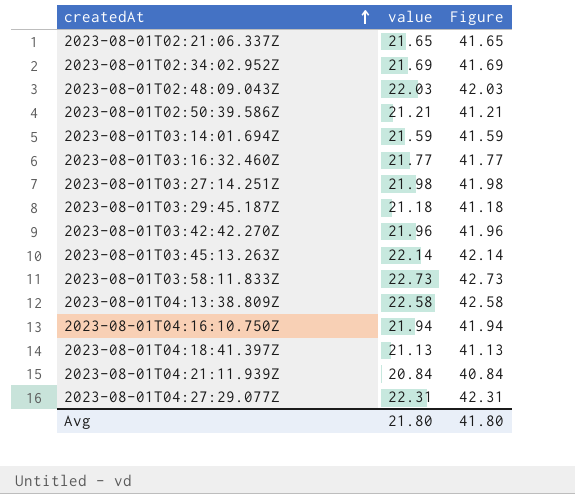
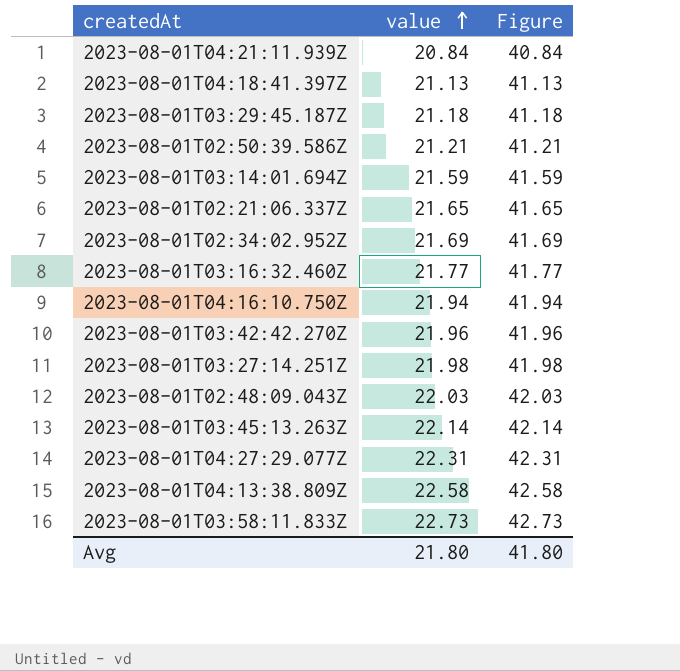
row order: createdAt ascending -> value ascending

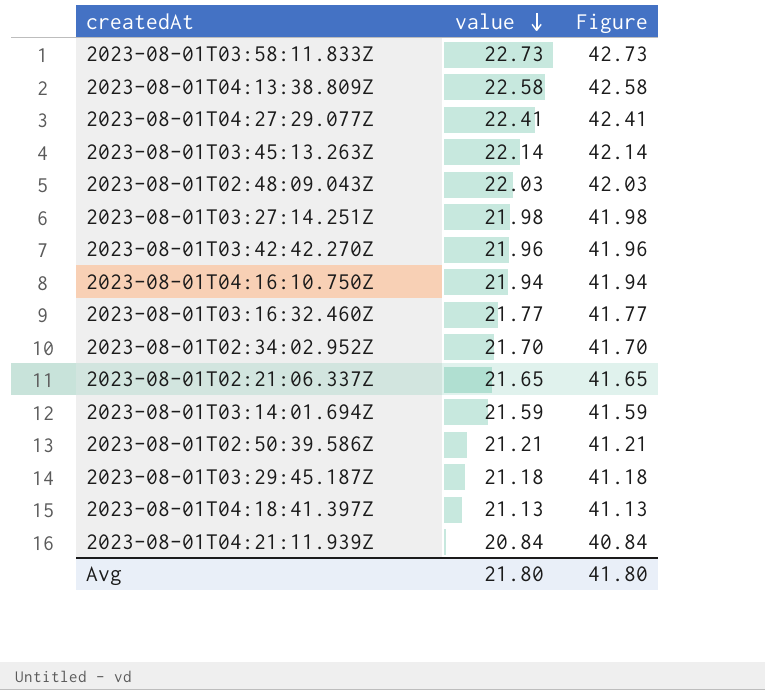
row order: value ascending -> value descending
2023-08-01T04:27:29.077Z | value: 22.31 -> 22.41
2023-08-01T04:27:29.077Z | Figure: 42.31 -> 42.41
2023-08-01T02:34:02.952Z | value: 21.69 -> 21.70
2023-08-01T02:34:02.952Z | Figure: 41.69 -> 41.70

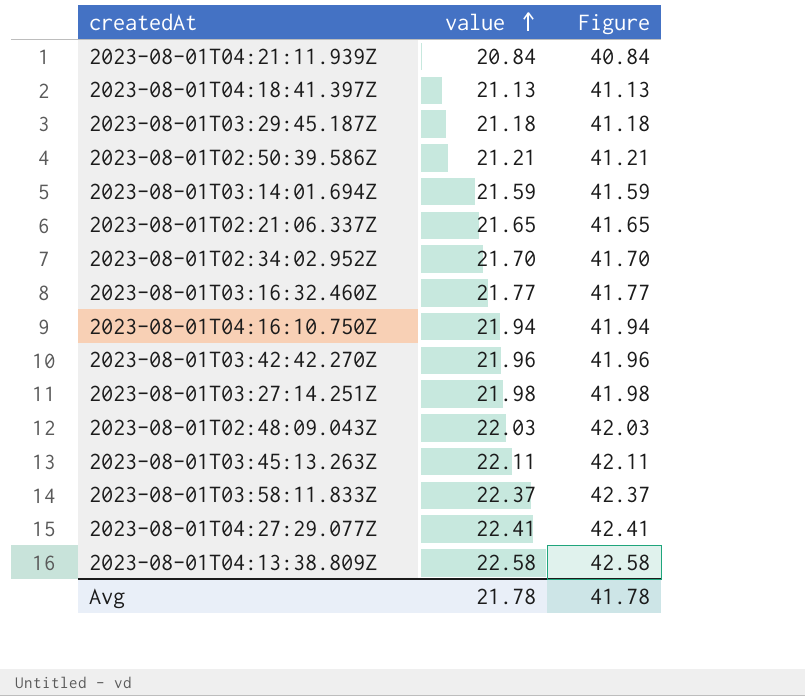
row order: value descending -> value ascending
2023-08-01T03:45:13.263Z | value: 22.14 -> 22.11
2023-08-01T03:45:13.263Z | Figure: 42.14 -> 42.11
2023-08-01T03:58:11.833Z | value: 22.73 -> 22.37
2023-08-01T03:58:11.833Z | Figure: 42.73 -> 42.37
Avg | value: 21.80 -> 21.78
Avg | Figure: 41.80 -> 41.78

